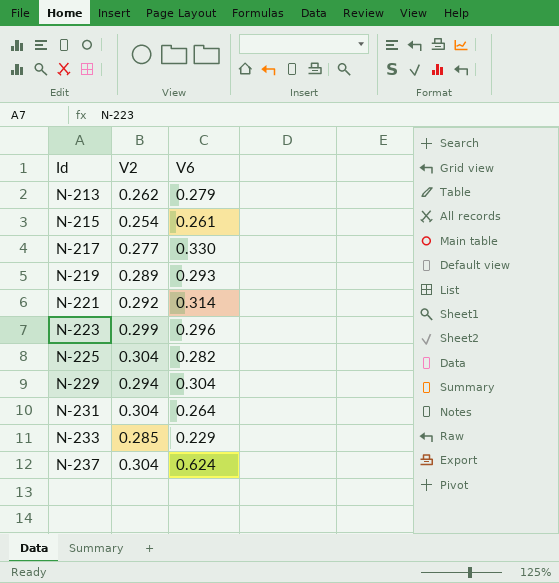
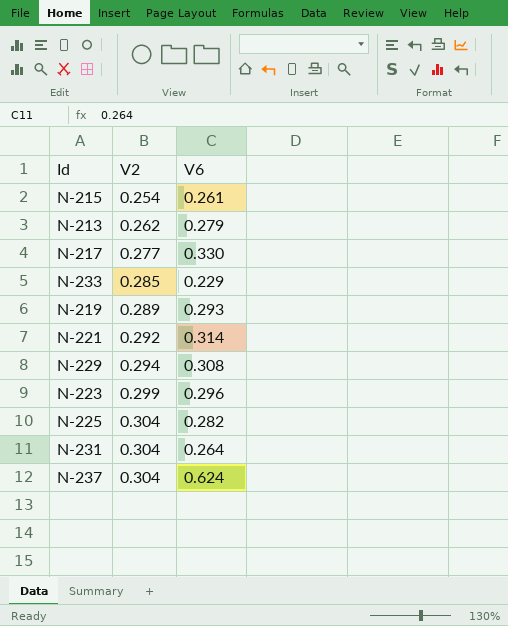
row order: Id ascending -> V2 ascending
N-229 | V6: 0.304 -> 0.308

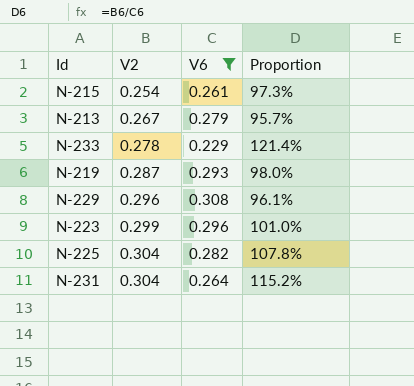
filter: none -> V6 <= 0.308
column Proportion | formula: none -> [V2] / [V6]
N-213 | V2: 0.262 -> 0.267
N-233 | V2: 0.285 -> 0.278
N-219 | V2: 0.289 -> 0.287
N-229 | V2: 0.294 -> 0.296

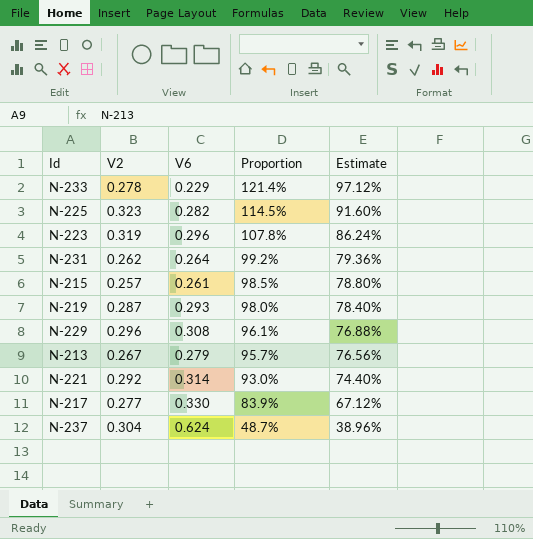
filter: V6 <= 0.308 -> none
row order: V2 ascending -> Proportion descending
column Estimate | formula: none -> [Proportion] * 0.8
N-225 | V2: 0.304 -> 0.323
N-225 | Proportion: 107.8% -> 114.5%
N-223 | V2: 0.299 -> 0.319
N-223 | Proportion: 101.0% -> 107.8%
N-231 | V2: 0.304 -> 0.262
N-231 | Proportion: 115.2% -> 99.2%
N-215 | V2: 0.254 -> 0.257
N-215 | Proportion: 97.3% -> 98.5%

